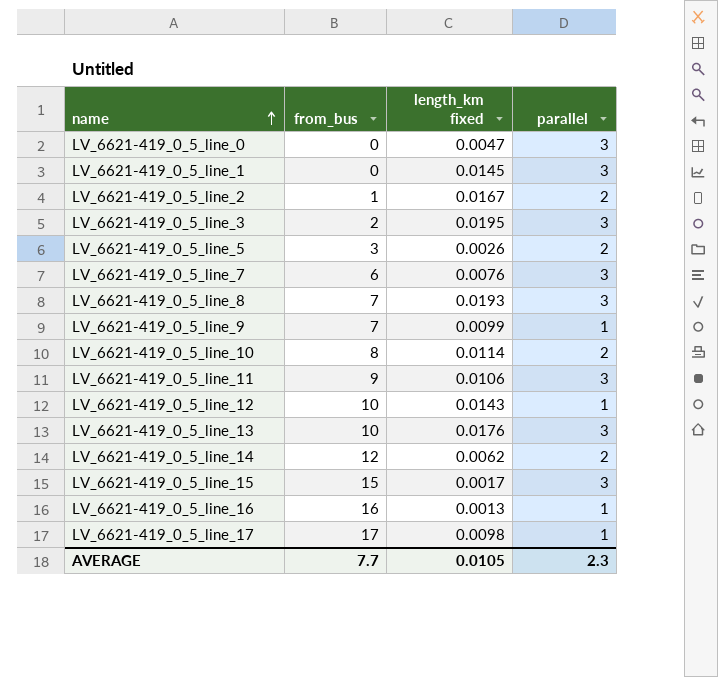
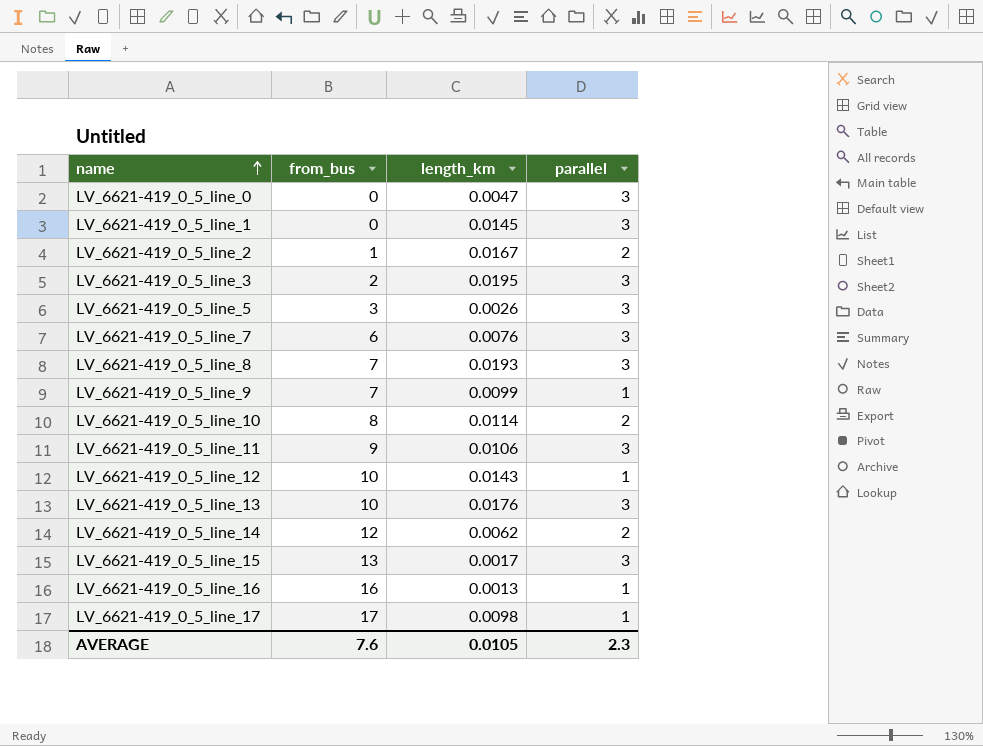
column name: length_km fixed -> length_km
LV_6621-419_0_5_line_5 | parallel: 2 -> 3
LV_6621-419_0_5_line_15 | from_bus: 15 -> 13
AVERAGE | from_bus: 7.7 -> 7.6

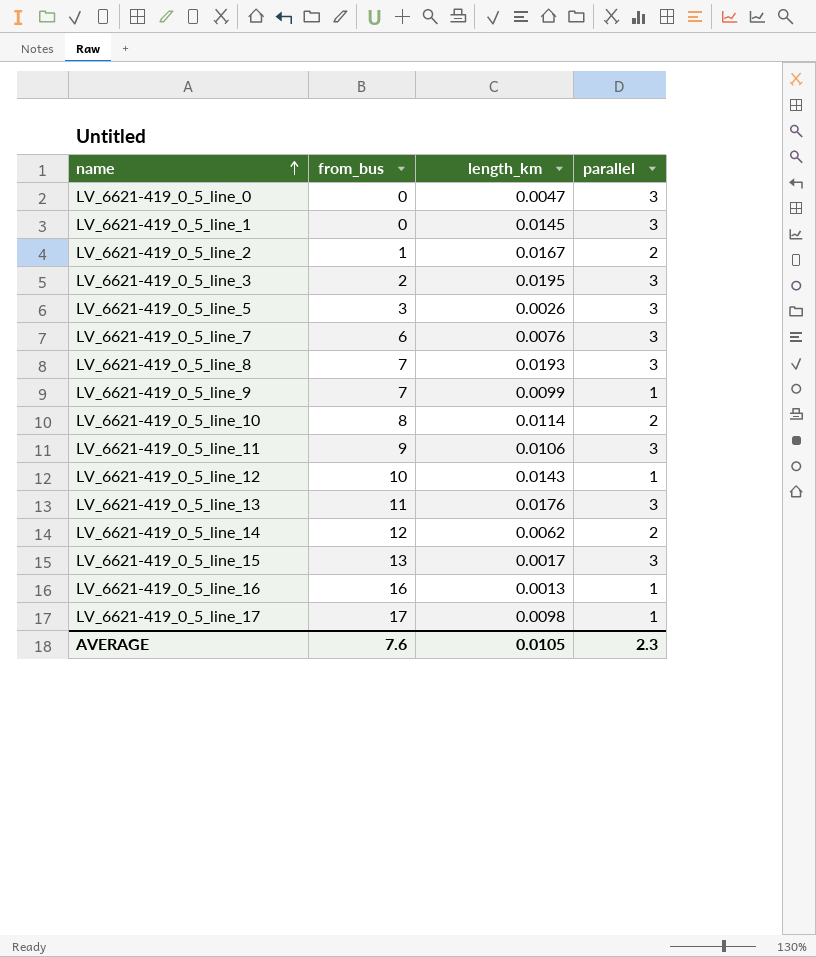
LV_6621-419_0_5_line_13 | from_bus: 10 -> 11

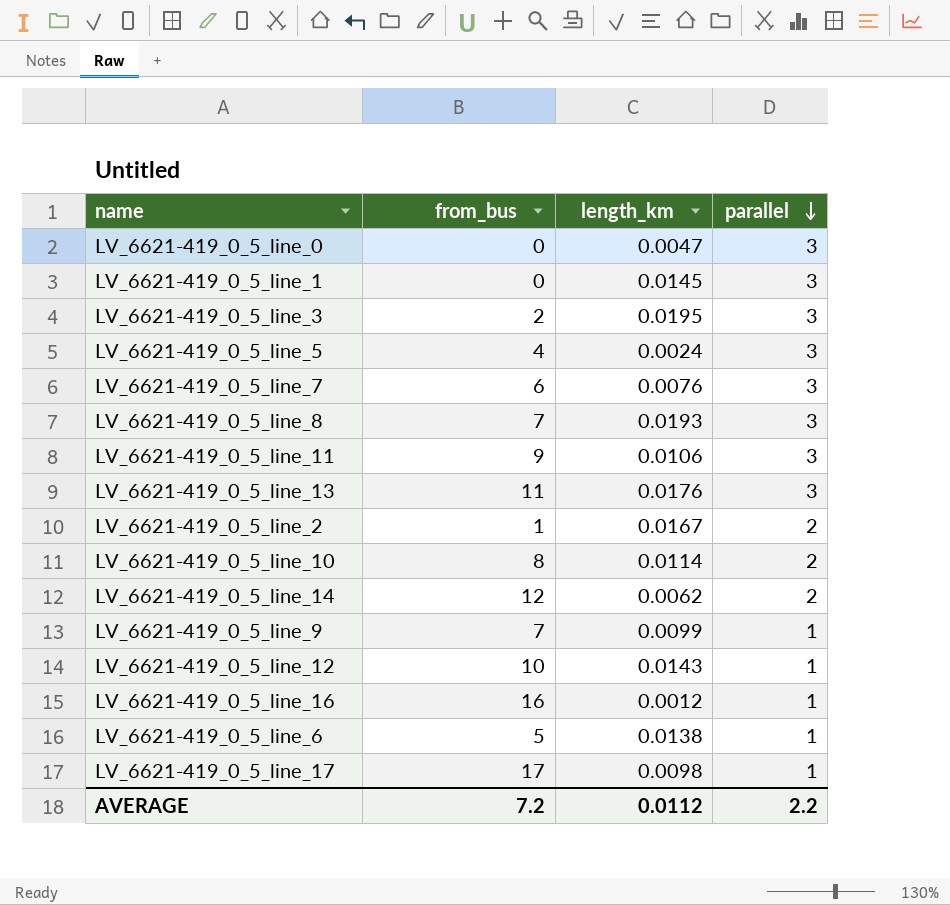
row order: name ascending -> parallel descending
row LV_6621-419_0_5_line_15: 13 | 0.0017 | 3 -> none
LV_6621-419_0_5_line_5 | from_bus: 3 -> 4
LV_6621-419_0_5_line_5 | length_km: 0.0026 -> 0.0024
LV_6621-419_0_5_line_16 | length_km: 0.0013 -> 0.0012
row LV_6621-419_0_5_line_6: none -> 5 | 0.0138 | 1
AVERAGE | from_bus: 7.6 -> 7.2
AVERAGE | length_km: 0.0105 -> 0.0112
AVERAGE | parallel: 2.3 -> 2.2

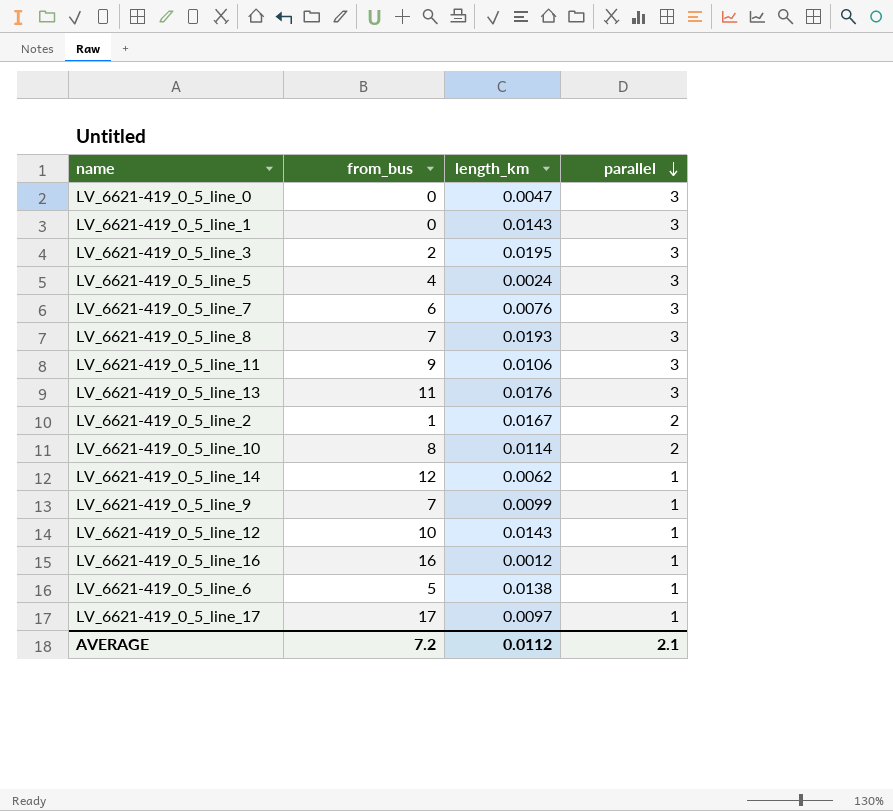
LV_6621-419_0_5_line_1 | length_km: 0.0145 -> 0.0143
LV_6621-419_0_5_line_14 | parallel: 2 -> 1
LV_6621-419_0_5_line_17 | length_km: 0.0098 -> 0.0097
AVERAGE | parallel: 2.2 -> 2.1

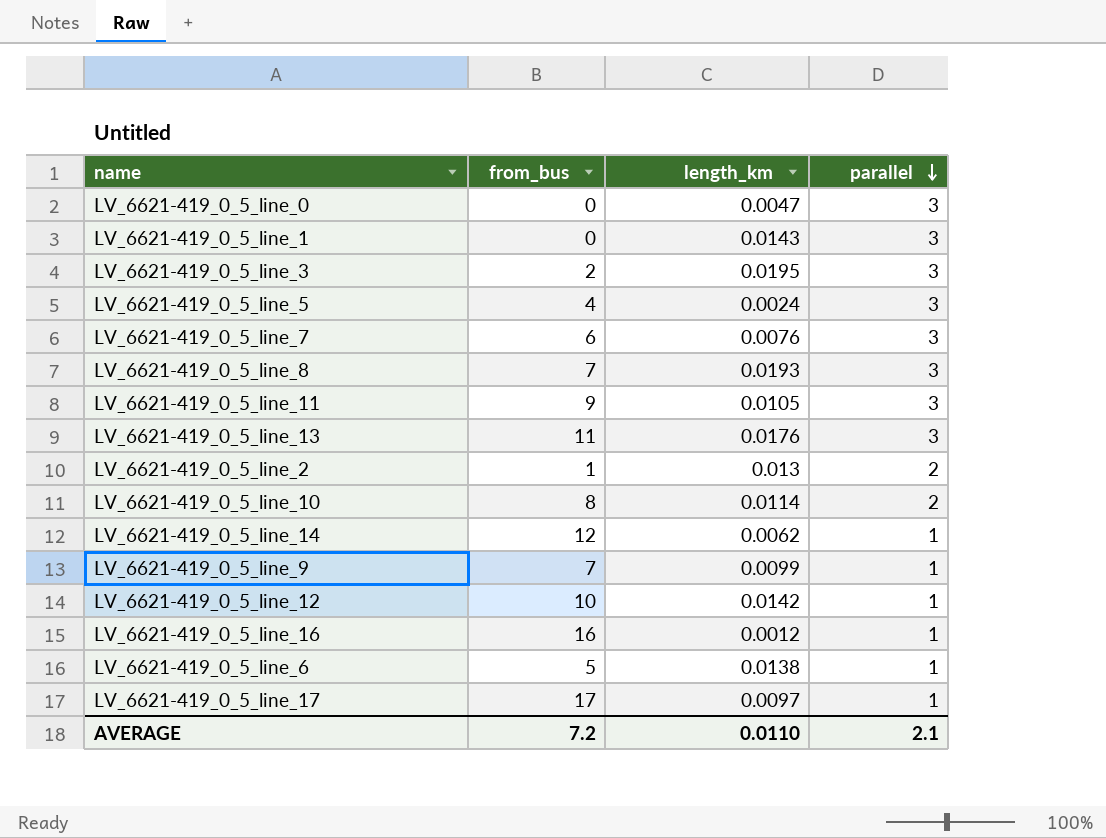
LV_6621-419_0_5_line_11 | length_km: 0.0106 -> 0.0105
LV_6621-419_0_5_line_2 | length_km: 0.0167 -> 0.013
LV_6621-419_0_5_line_12 | length_km: 0.0143 -> 0.0142
AVERAGE | length_km: 0.0112 -> 0.0110

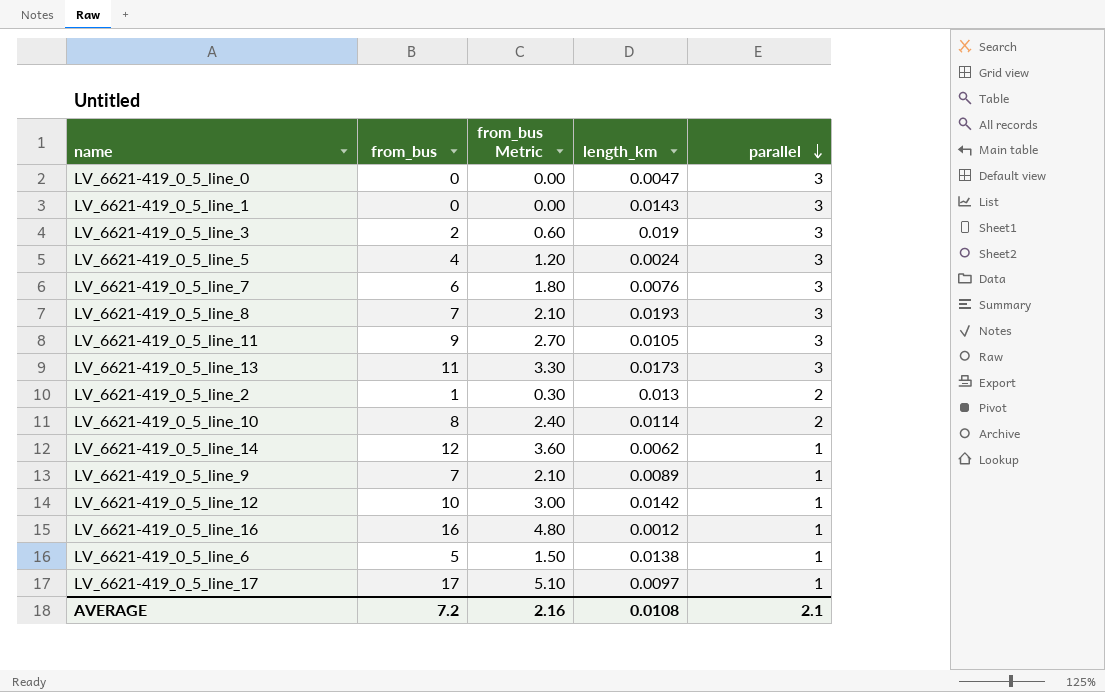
column from_bus Metric | formula: none -> [from_bus] * 0.3
LV_6621-419_0_5_line_3 | length_km: 0.0195 -> 0.019
LV_6621-419_0_5_line_13 | length_km: 0.0176 -> 0.0173
LV_6621-419_0_5_line_9 | length_km: 0.0099 -> 0.0089
AVERAGE | length_km: 0.0110 -> 0.0108

